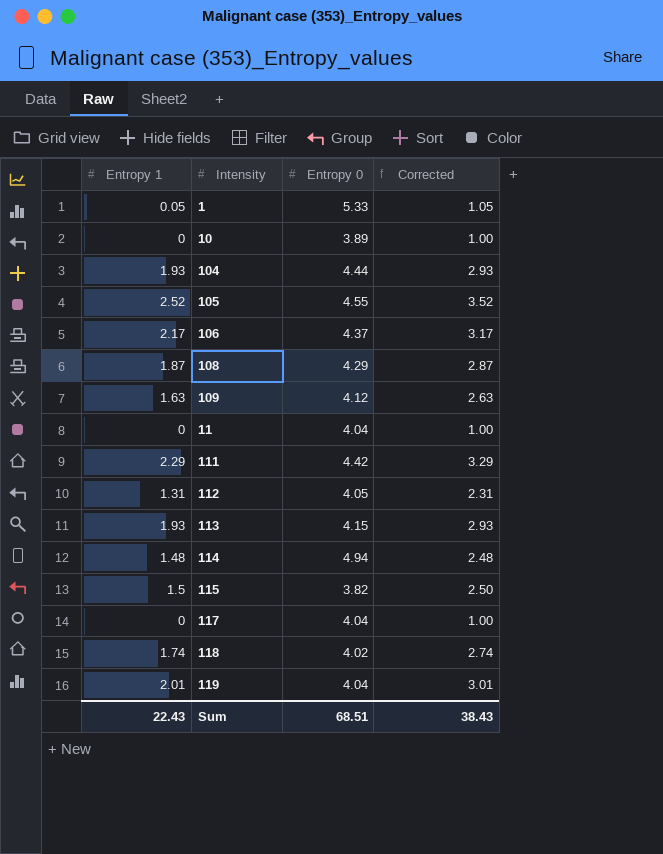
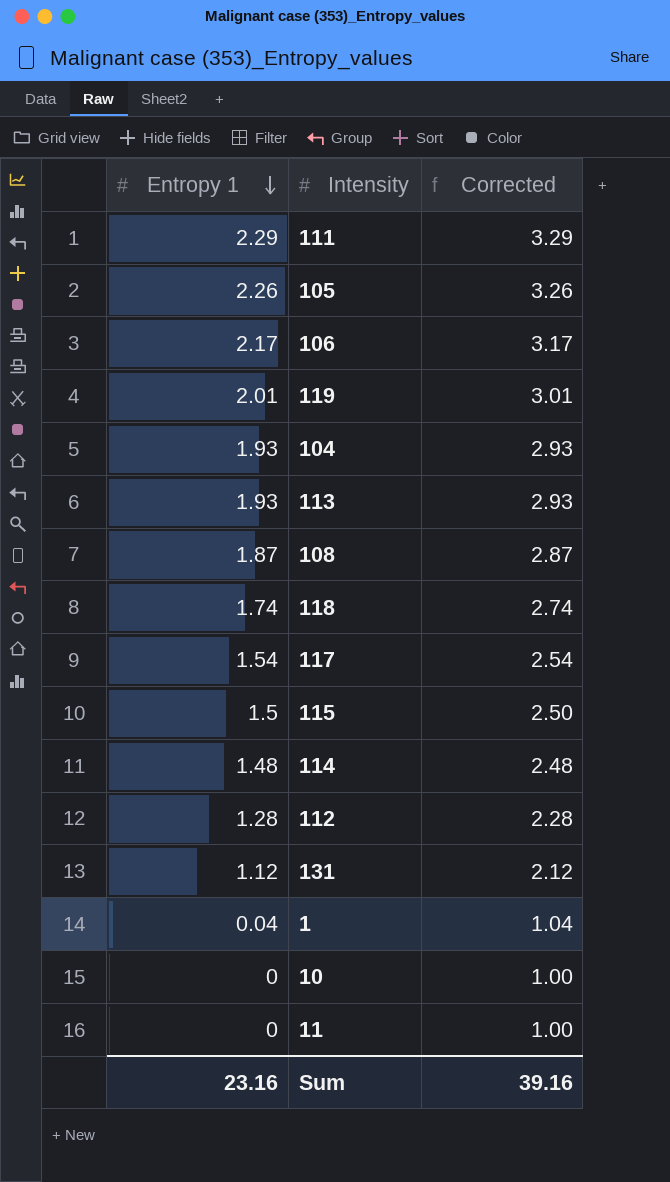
row order: none -> Entropy 1 descending
column Entropy 0 | position: 3 -> none
row 109: 1.63 | 4.12 | 2.63 -> none
105 | Entropy 1: 2.52 -> 2.26
105 | Corrected: 3.52 -> 3.26
117 | Entropy 1: 0 -> 1.54
117 | Corrected: 1.00 -> 2.54
112 | Entropy 1: 1.31 -> 1.28
112 | Corrected: 2.31 -> 2.28
row 131: none -> 1.12 | 2.12
1 | Entropy 1: 0.05 -> 0.04
1 | Corrected: 1.05 -> 1.04
Sum | Entropy 1: 22.43 -> 23.16
Sum | Corrected: 38.43 -> 39.16

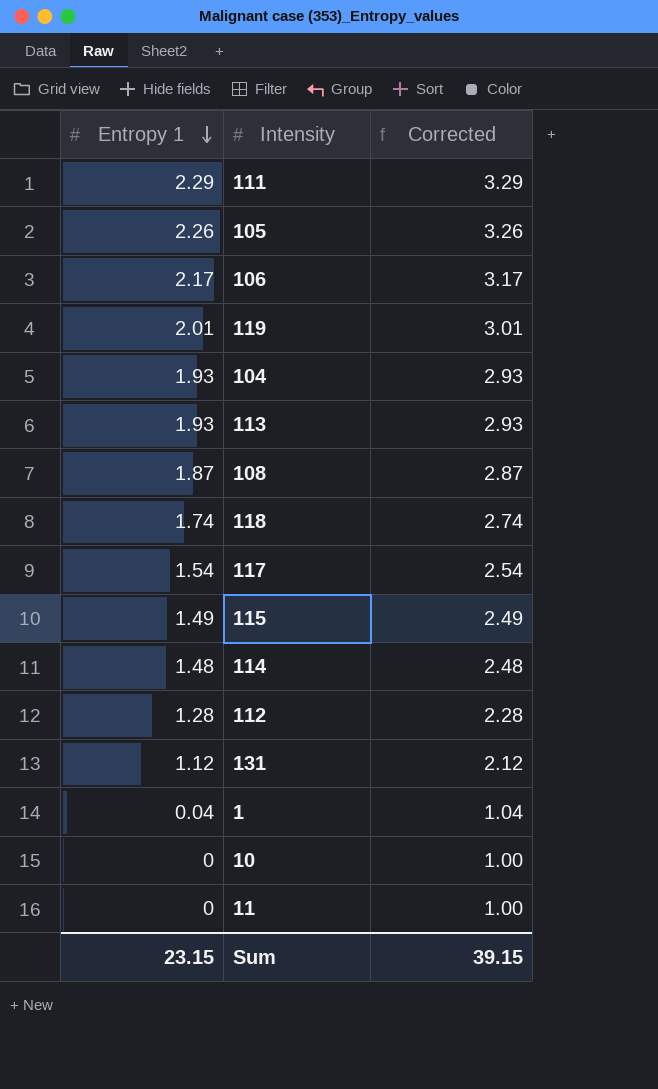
115 | Entropy 1: 1.5 -> 1.49
115 | Corrected: 2.50 -> 2.49
Sum | Entropy 1: 23.16 -> 23.15
Sum | Corrected: 39.16 -> 39.15

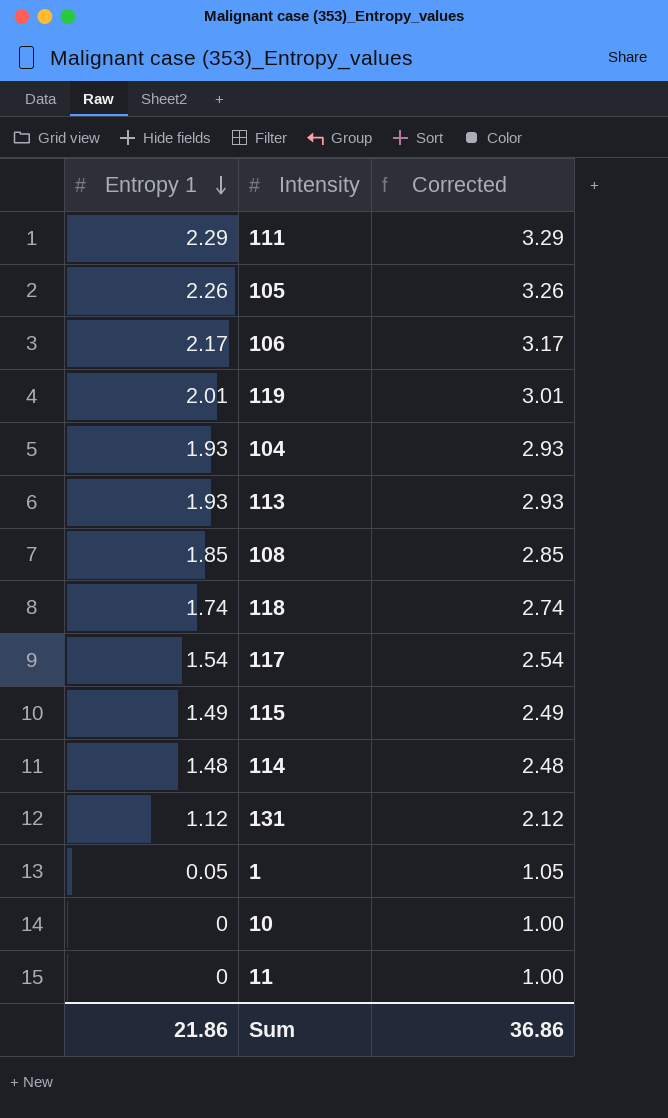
row 112: 1.28 | 2.28 -> none
108 | Entropy 1: 1.87 -> 1.85
108 | Corrected: 2.87 -> 2.85
1 | Entropy 1: 0.04 -> 0.05
1 | Corrected: 1.04 -> 1.05
Sum | Entropy 1: 23.15 -> 21.86
Sum | Corrected: 39.15 -> 36.86

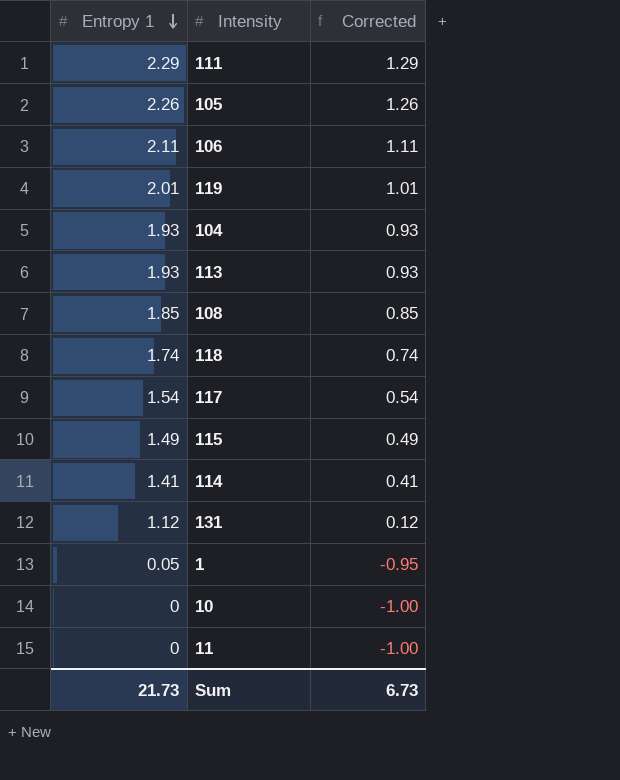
column Corrected | formula: [Entropy 1] + 1 -> [Entropy 1] - 1
106 | Entropy 1: 2.17 -> 2.11
114 | Entropy 1: 1.48 -> 1.41
Sum | Entropy 1: 21.86 -> 21.73
Sum | Corrected: 36.86 -> 6.73

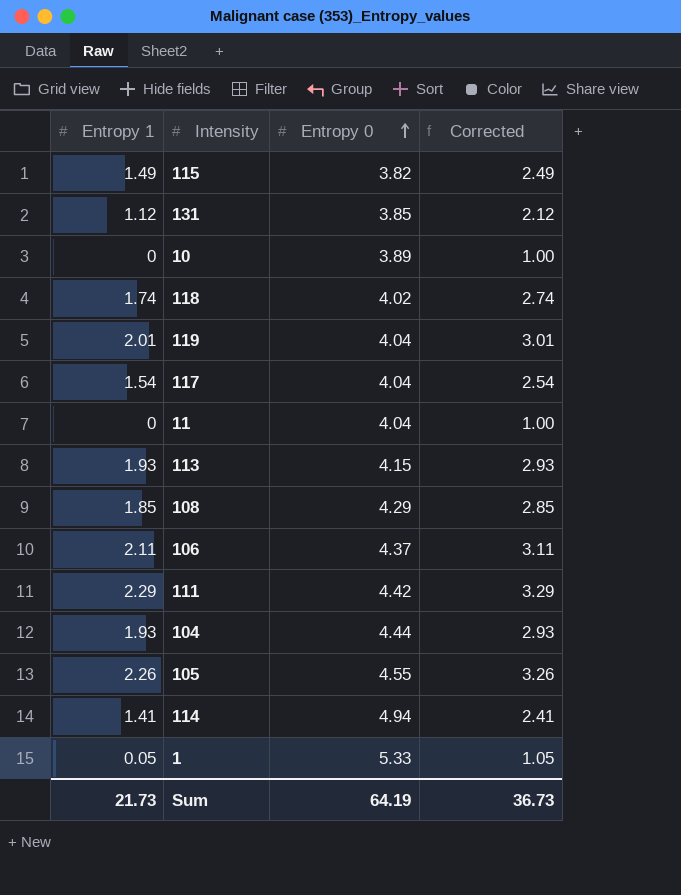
row order: Entropy 1 descending -> Entropy 0 ascending
column Entropy 0 | position: none -> 3
column Corrected | formula: [Entropy 1] - 1 -> [Entropy 1] + 1
Sum | Corrected: 6.73 -> 36.73

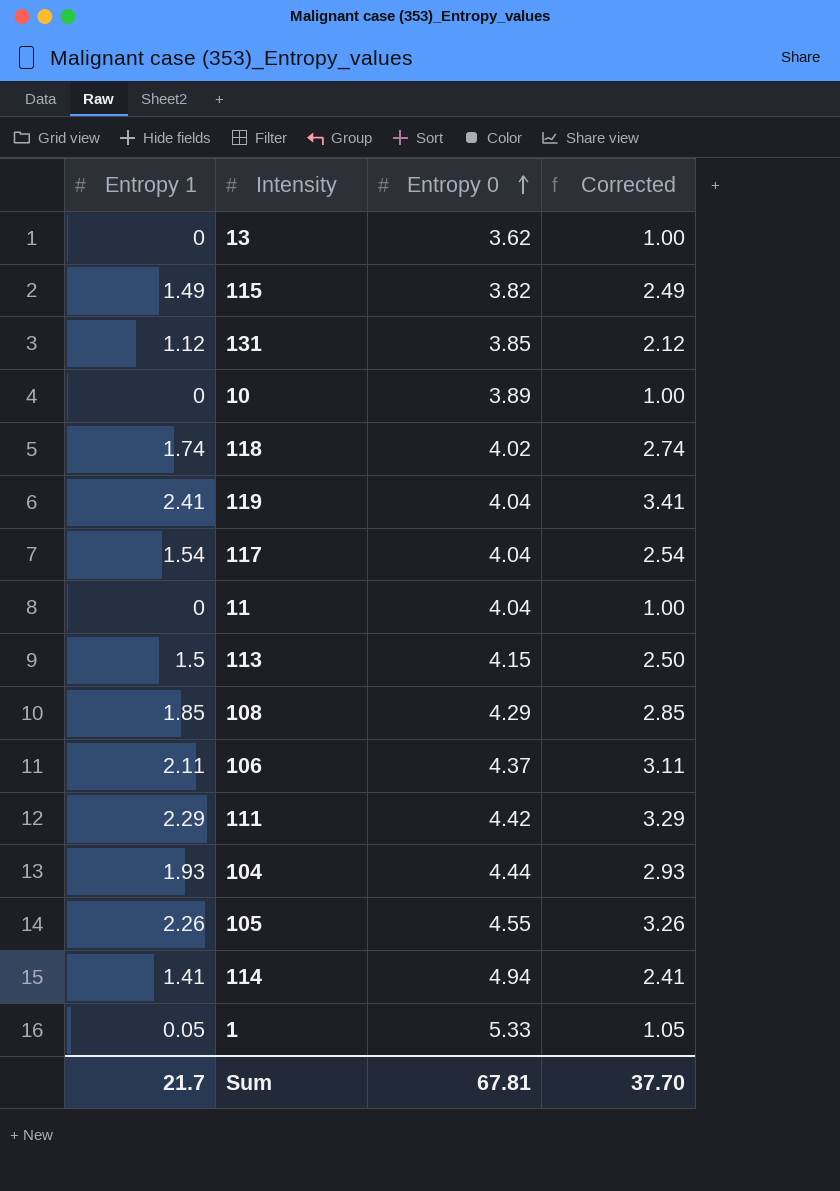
row 13: none -> 0 | 3.62 | 1.00
119 | Entropy 1: 2.01 -> 2.41
119 | Corrected: 3.01 -> 3.41
113 | Entropy 1: 1.93 -> 1.5
113 | Corrected: 2.93 -> 2.50
Sum | Entropy 1: 21.73 -> 21.7
Sum | Entropy 0: 64.19 -> 67.81
Sum | Corrected: 36.73 -> 37.70

